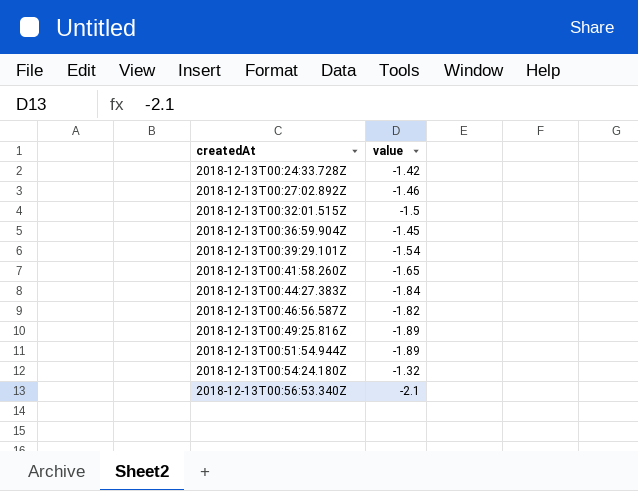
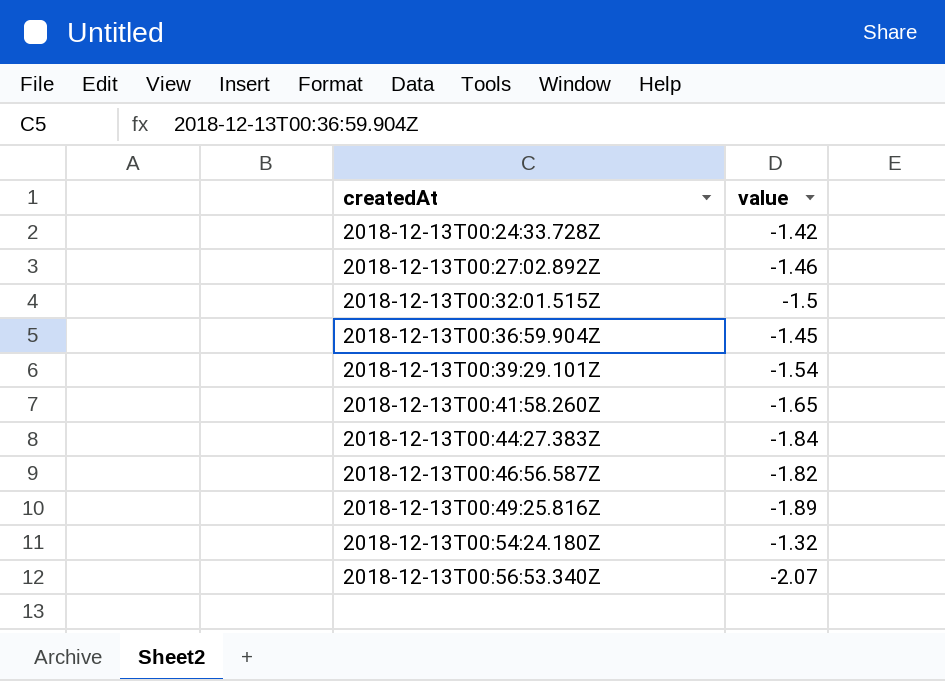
row 2018-12-13T00:51:54.944Z: -1.89 -> none
2018-12-13T00:56:53.340Z | value: -2.1 -> -2.07

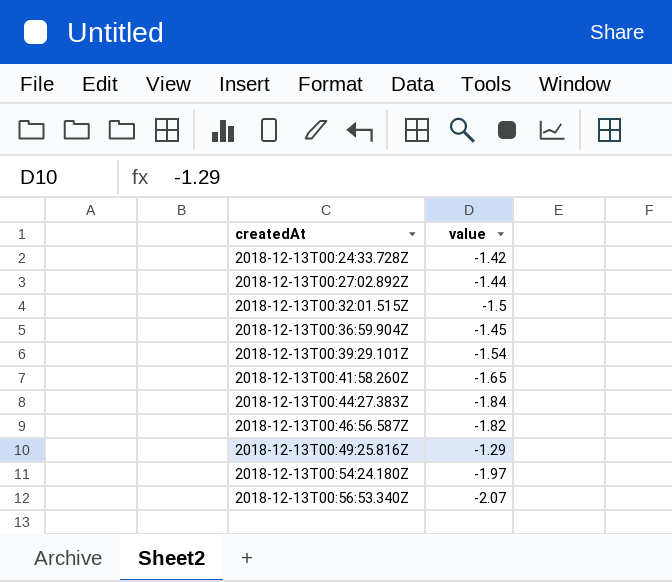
2018-12-13T00:27:02.892Z | value: -1.46 -> -1.44
2018-12-13T00:49:25.816Z | value: -1.89 -> -1.29
2018-12-13T00:54:24.180Z | value: -1.32 -> -1.97

